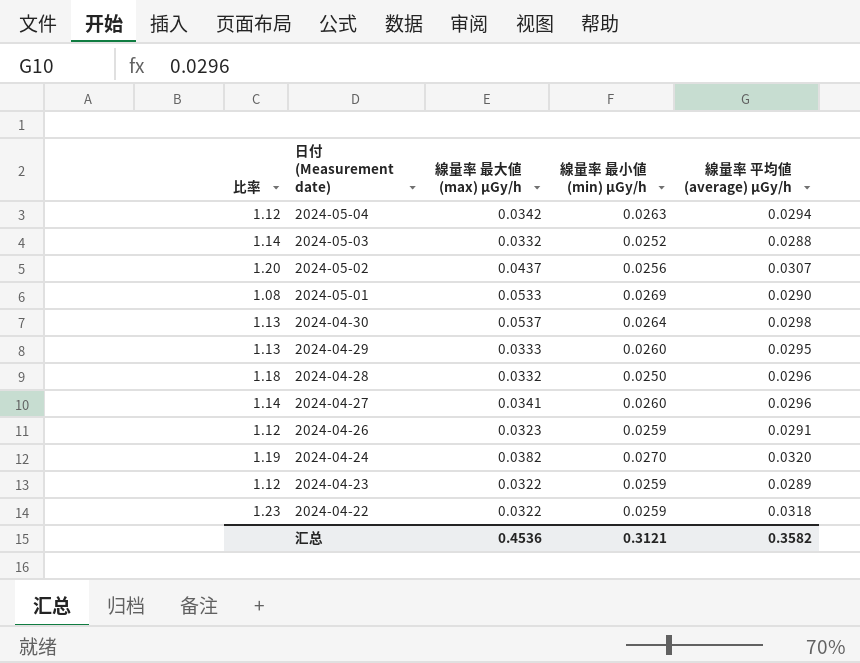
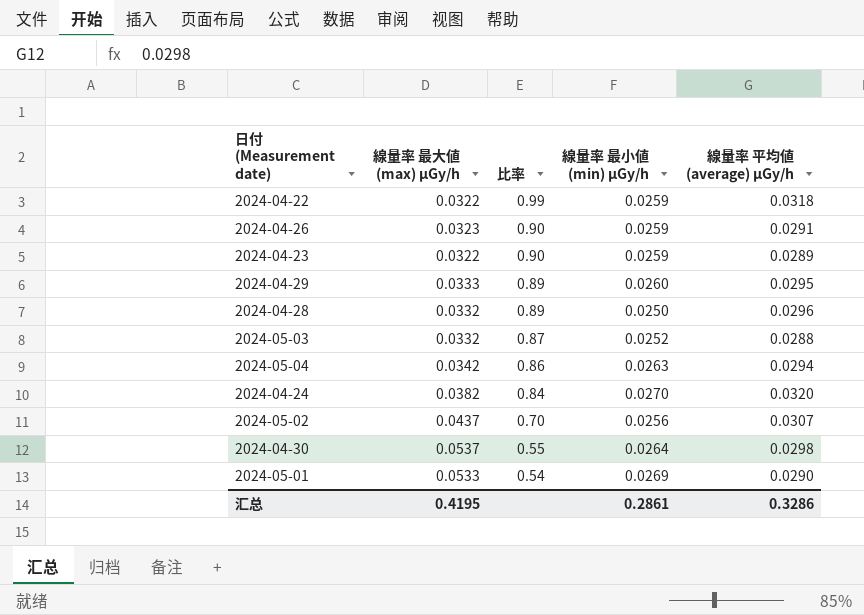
row order: 日付 (Measurement date) descending -> 比率 descending
column 比率 | formula: [線量率 平均値 (average) μGy/h] / [線量率 最小値 (min) μGy/h] -> [線量率 平均値 (average) μGy/h] / [線量率 最大値 (max) μGy/h]
column 比率 | position: 1 -> 3
row 2024-04-27: 1.14 | 0.0341 | 0.0260 | 0.0296 -> none
汇总 | 線量率 最大値 (max) μGy/h: 0.4536 -> 0.4195
汇总 | 線量率 最小値 (min) μGy/h: 0.3121 -> 0.2861
汇总 | 線量率 平均値 (average) μGy/h: 0.3582 -> 0.3286

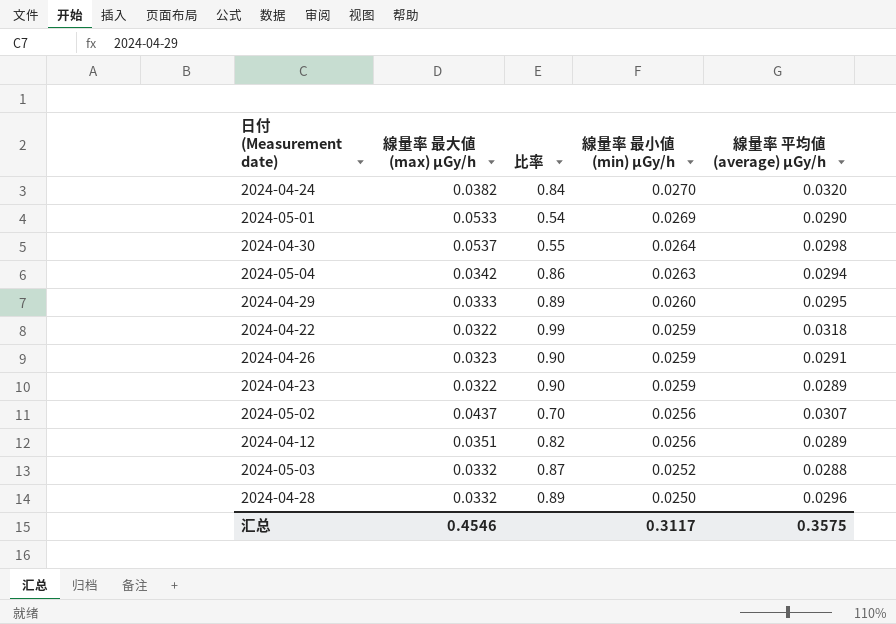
row order: 比率 descending -> 線量率 最小値 (min) μGy/h descending
row 2024-04-12: none -> 0.0351 | 0.82 | 0.0256 | 0.0289
汇总 | 線量率 最大値 (max) μGy/h: 0.4195 -> 0.4546
汇总 | 線量率 最小値 (min) μGy/h: 0.2861 -> 0.3117
汇总 | 線量率 平均値 (average) μGy/h: 0.3286 -> 0.3575

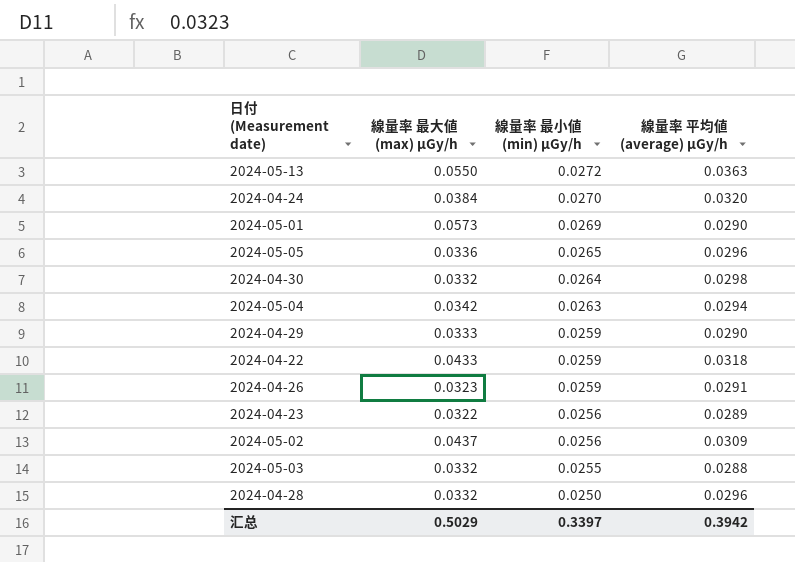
column 比率 | formula: [線量率 平均値 (average) μGy/h] / [線量率 最大値 (max) μGy/h] -> none
row 2024-04-12: 0.0351 | 0.82 | 0.0256 | 0.0289 -> none
row 2024-05-13: none -> 0.0550 | 0.0272 | 0.0363
2024-04-24 | 線量率 最大値 (max) μGy/h: 0.0382 -> 0.0384
2024-05-01 | 線量率 最大値 (max) μGy/h: 0.0533 -> 0.0573
row 2024-05-05: none -> 0.0336 | 0.0265 | 0.0296
2024-04-30 | 線量率 最大値 (max) μGy/h: 0.0537 -> 0.0332
2024-04-29 | 線量率 最小値 (min) μGy/h: 0.0260 -> 0.0259
2024-04-29 | 線量率 平均値 (average) μGy/h: 0.0295 -> 0.0290
2024-04-22 | 線量率 最大値 (max) μGy/h: 0.0322 -> 0.0433
2024-04-23 | 線量率 最小値 (min) μGy/h: 0.0259 -> 0.0256
2024-05-02 | 線量率 平均値 (average) μGy/h: 0.0307 -> 0.0309
2024-05-03 | 線量率 最小値 (min) μGy/h: 0.0252 -> 0.0255
汇总 | 線量率 最大値 (max) μGy/h: 0.4546 -> 0.5029
汇总 | 線量率 最小値 (min) μGy/h: 0.3117 -> 0.3397
汇总 | 線量率 平均値 (average) μGy/h: 0.3575 -> 0.3942

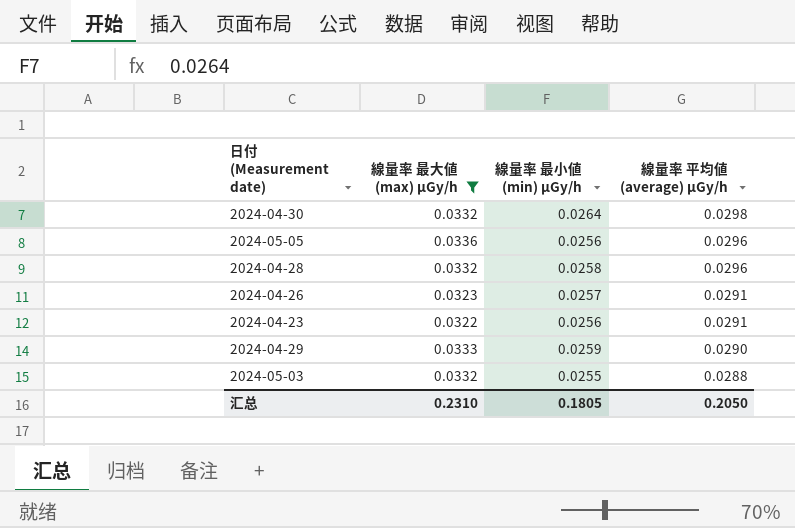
filter: none -> 線量率 最大値 (max) μGy/h <= 0.0336
row order: 線量率 最小値 (min) μGy/h descending -> 線量率 平均値 (average) μGy/h descending
2024-05-05 | 線量率 最小値 (min) μGy/h: 0.0265 -> 0.0256
2024-04-28 | 線量率 最小値 (min) μGy/h: 0.0250 -> 0.0258
2024-04-26 | 線量率 最小値 (min) μGy/h: 0.0259 -> 0.0257
2024-04-23 | 線量率 平均値 (average) μGy/h: 0.0289 -> 0.0291
汇总 | 線量率 最大値 (max) μGy/h: 0.5029 -> 0.2310
汇总 | 線量率 最小値 (min) μGy/h: 0.3397 -> 0.1805
汇总 | 線量率 平均値 (average) μGy/h: 0.3942 -> 0.2050

